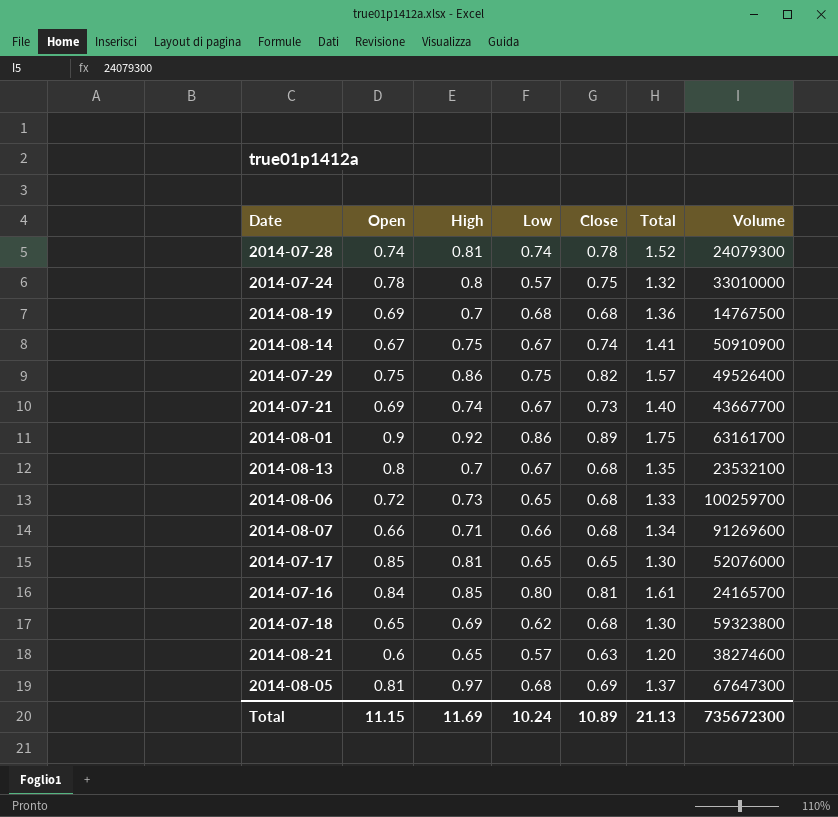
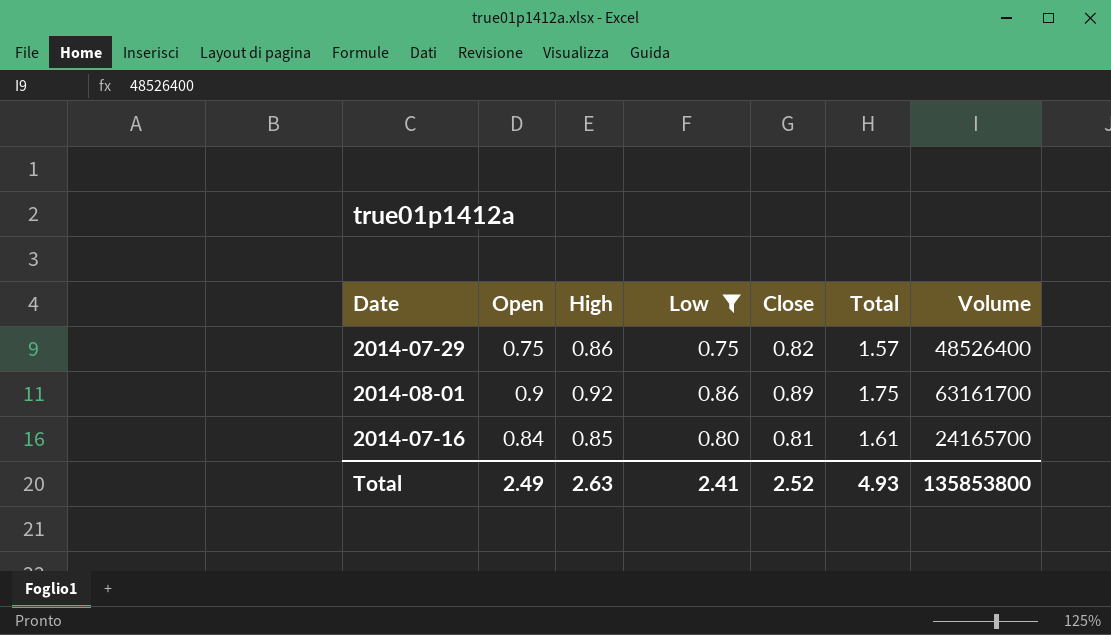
filter: none -> Low >= 0.75
2014-07-29 | Volume: 49526400 -> 48526400
Total | Open: 11.15 -> 2.49
Total | High: 11.69 -> 2.63
Total | Low: 10.24 -> 2.41
Total | Close: 10.89 -> 2.52
Total | Total: 21.13 -> 4.93
Total | Volume: 735672300 -> 135853800

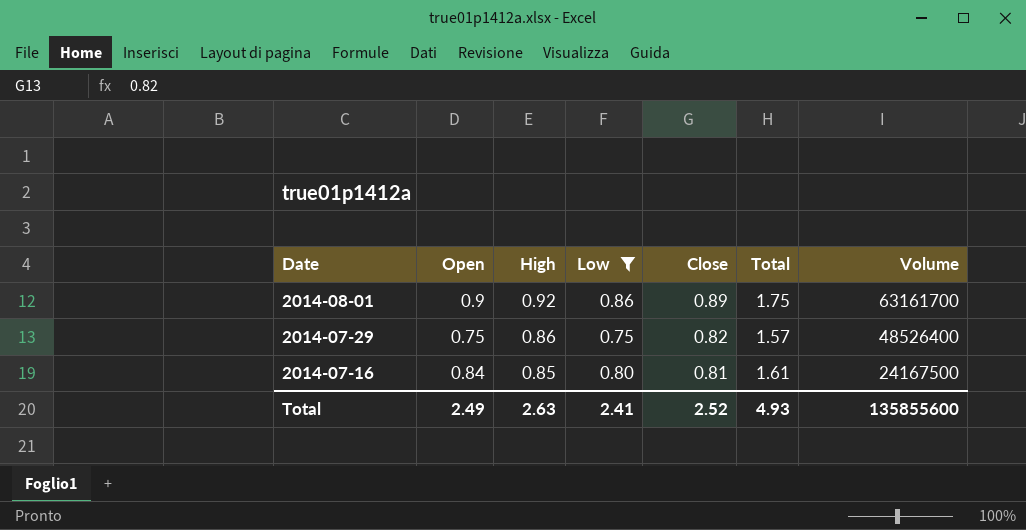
row order: none -> Date descending
2014-07-16 | Volume: 24165700 -> 24167500
Total | Volume: 135853800 -> 135855600

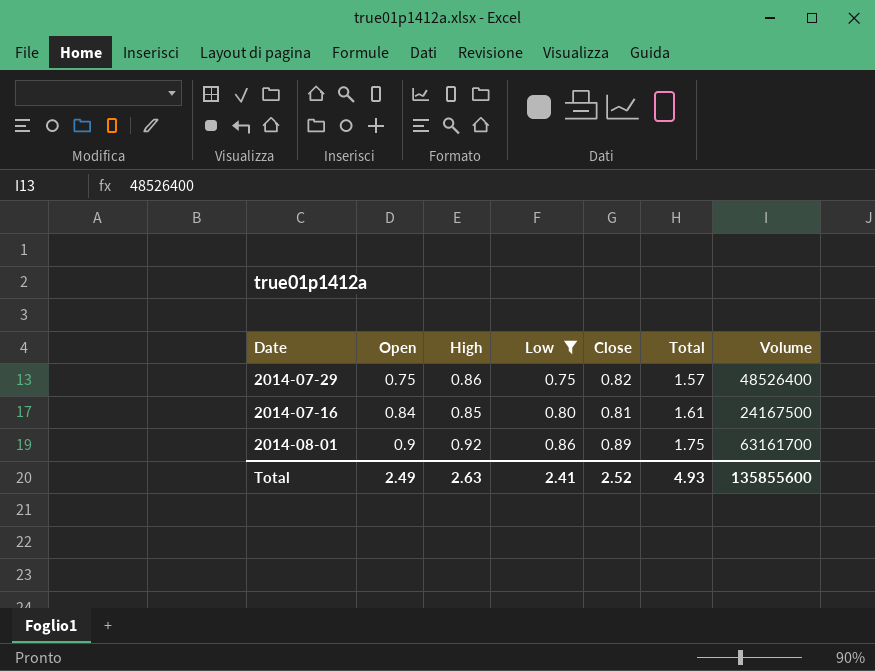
row order: Date descending -> Open ascending

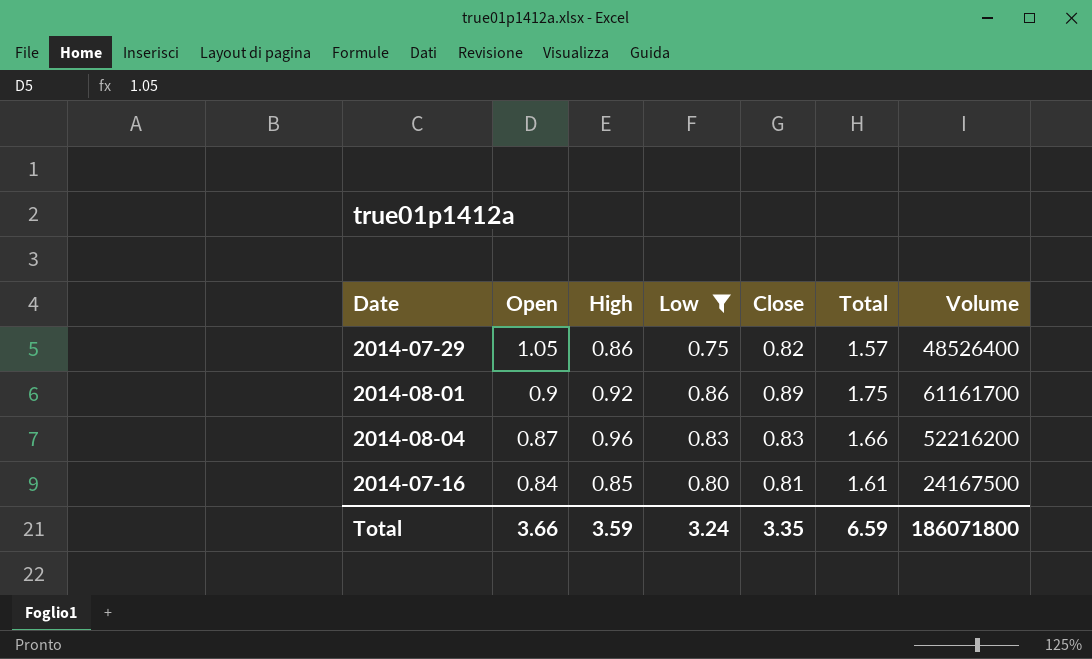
row order: Open ascending -> Open descending
2014-07-29 | Open: 0.75 -> 1.05
2014-08-01 | Volume: 63161700 -> 61161700
row 2014-08-04: none -> 0.87 | 0.96 | 0.83 | 0.83 | 1.66 | 52216200
Total | Open: 2.49 -> 3.66
Total | High: 2.63 -> 3.59
Total | Low: 2.41 -> 3.24
Total | Close: 2.52 -> 3.35
Total | Total: 4.93 -> 6.59
Total | Volume: 135855600 -> 186071800

